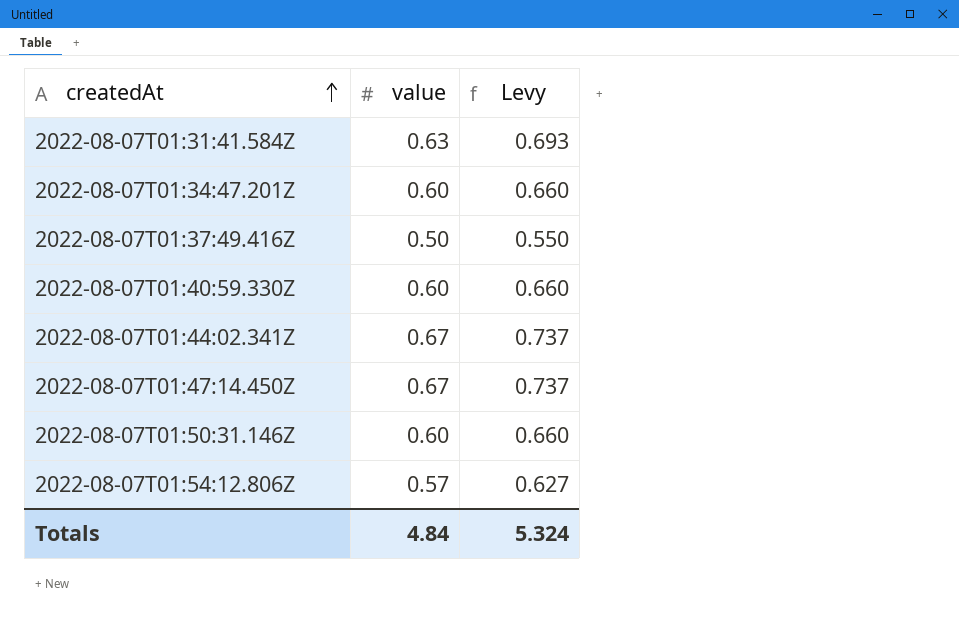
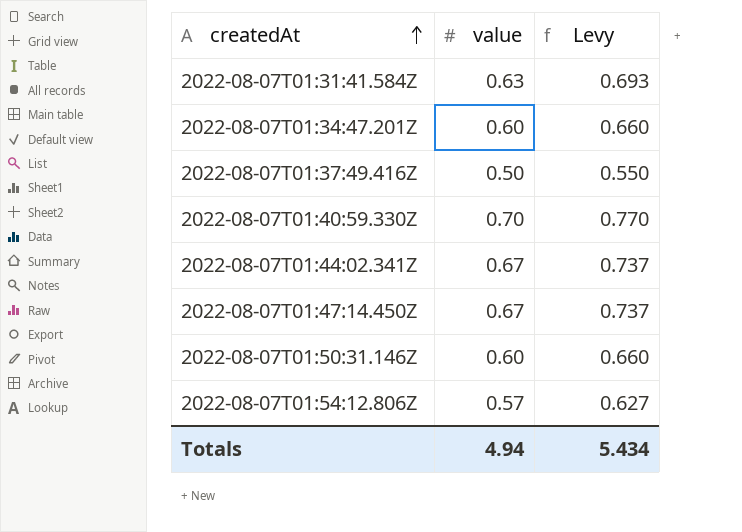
2022-08-07T01:40:59.330Z | value: 0.60 -> 0.70
2022-08-07T01:40:59.330Z | Levy: 0.660 -> 0.770
Totals | value: 4.84 -> 4.94
Totals | Levy: 5.324 -> 5.434

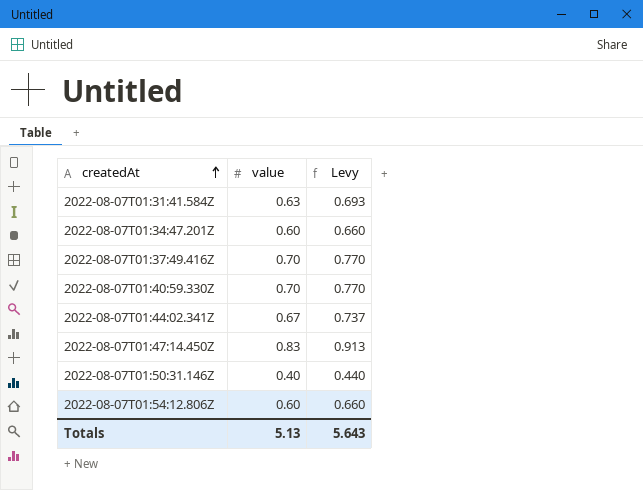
2022-08-07T01:37:49.416Z | value: 0.50 -> 0.70
2022-08-07T01:37:49.416Z | Levy: 0.550 -> 0.770
2022-08-07T01:47:14.450Z | value: 0.67 -> 0.83
2022-08-07T01:47:14.450Z | Levy: 0.737 -> 0.913
2022-08-07T01:50:31.146Z | value: 0.60 -> 0.40
2022-08-07T01:50:31.146Z | Levy: 0.660 -> 0.440
2022-08-07T01:54:12.806Z | value: 0.57 -> 0.60
2022-08-07T01:54:12.806Z | Levy: 0.627 -> 0.660
Totals | value: 4.94 -> 5.13
Totals | Levy: 5.434 -> 5.643

